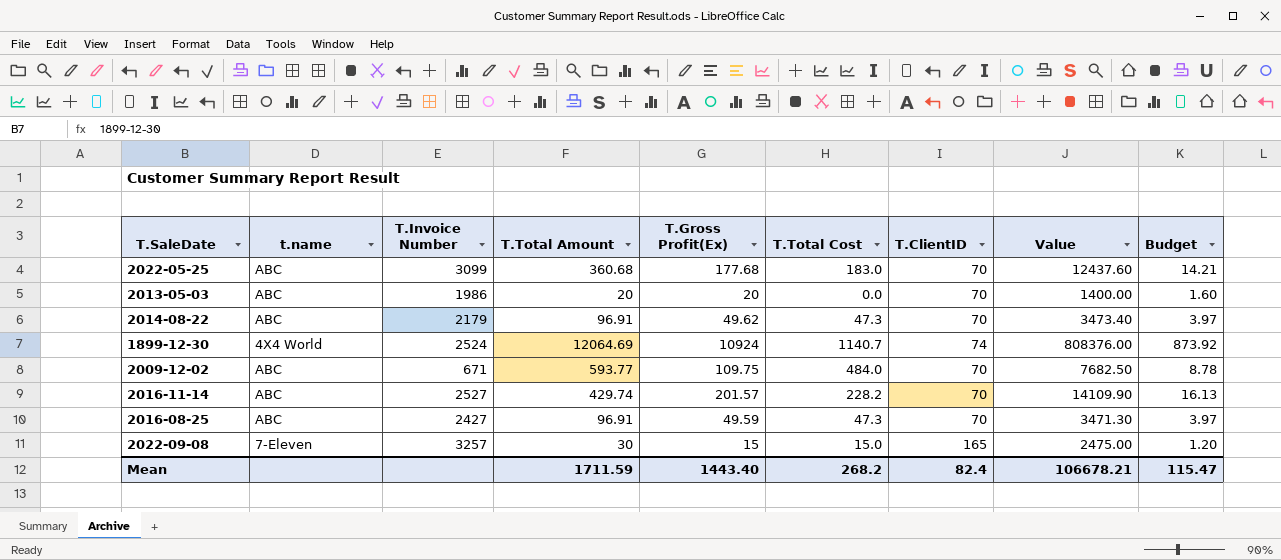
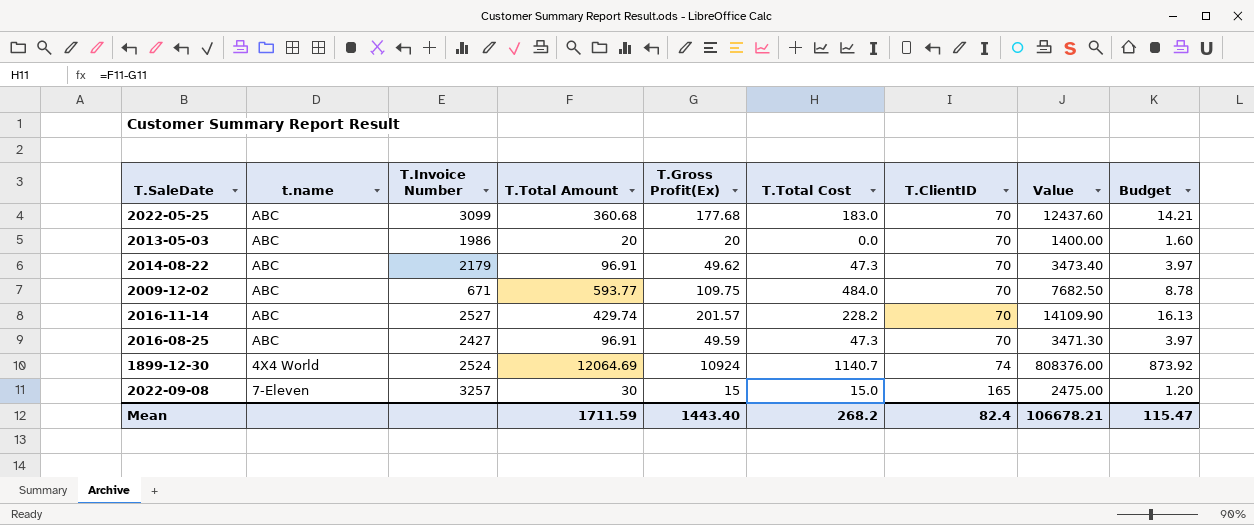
row order: none -> T.ClientID ascending

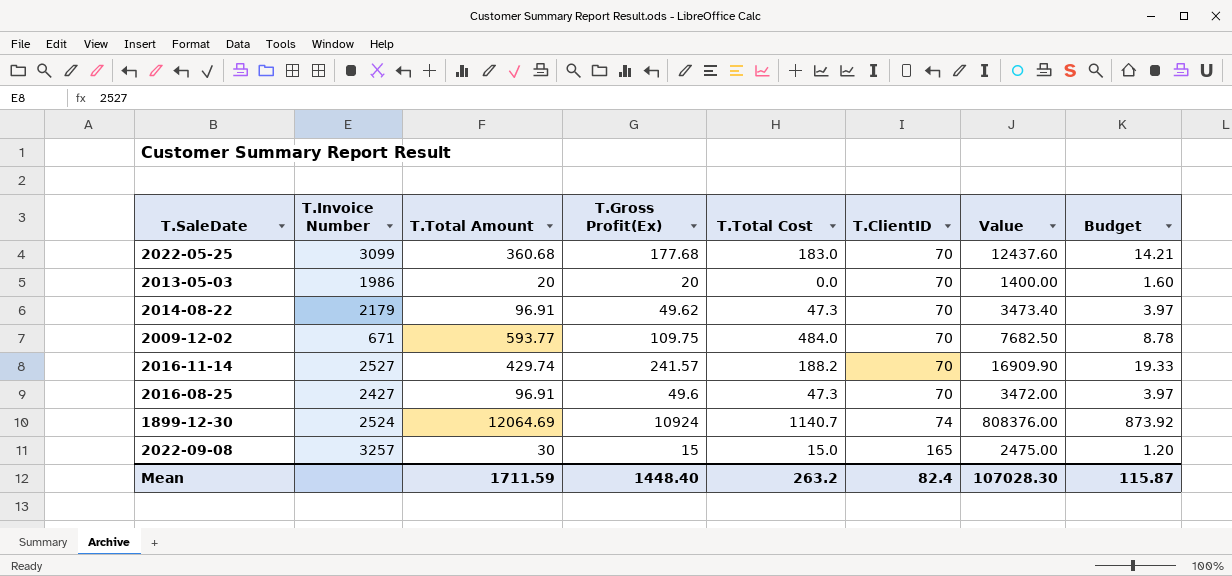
column t.name | position: 2 -> none
2016-11-14 | T.Gross Profit(Ex): 201.57 -> 241.57
2016-11-14 | T.Total Cost: 228.2 -> 188.2
2016-11-14 | Value: 14109.90 -> 16909.90
2016-11-14 | Budget: 16.13 -> 19.33
2016-08-25 | T.Gross Profit(Ex): 49.59 -> 49.6
2016-08-25 | Value: 3471.30 -> 3472.00
Mean | T.Gross Profit(Ex): 1443.40 -> 1448.40
Mean | T.Total Cost: 268.2 -> 263.2
Mean | Value: 106678.21 -> 107028.30
Mean | Budget: 115.47 -> 115.87

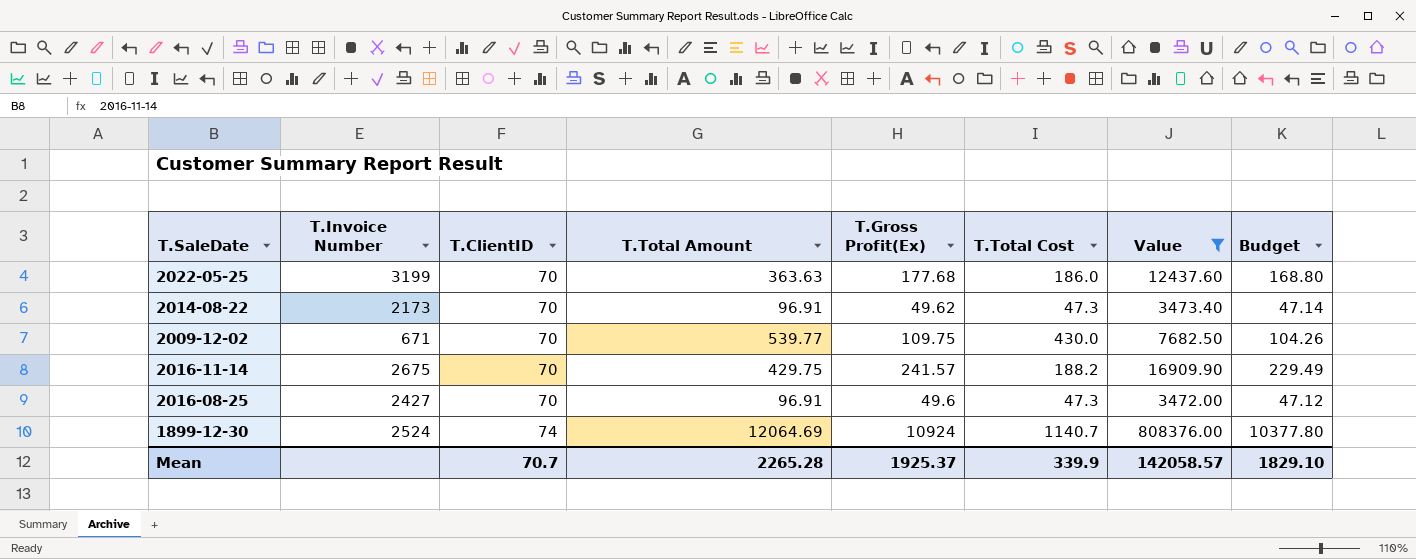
filter: none -> Value >= 3472.00
column T.ClientID | position: 6 -> 3
column Budget | formula: [T.Gross Profit(Ex)] * 0.08 -> [T.Gross Profit(Ex)] * 0.95
2022-05-25 | T.Invoice Number: 3099 -> 3199
2022-05-25 | T.Total Amount: 360.68 -> 363.63
2022-05-25 | T.Total Cost: 183.0 -> 186.0
2014-08-22 | T.Invoice Number: 2179 -> 2173
2009-12-02 | T.Total Amount: 593.77 -> 539.77
2009-12-02 | T.Total Cost: 484.0 -> 430.0
2016-11-14 | T.Invoice Number: 2527 -> 2675
2016-11-14 | T.Total Amount: 429.74 -> 429.75
Mean | T.ClientID: 82.4 -> 70.7
Mean | T.Total Amount: 1711.59 -> 2265.28
Mean | T.Gross Profit(Ex): 1448.40 -> 1925.37
Mean | T.Total Cost: 263.2 -> 339.9
Mean | Value: 107028.30 -> 142058.57
Mean | Budget: 115.87 -> 1829.10

